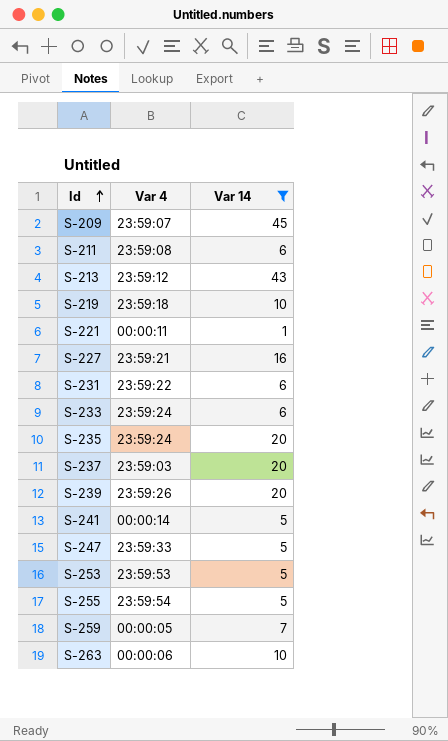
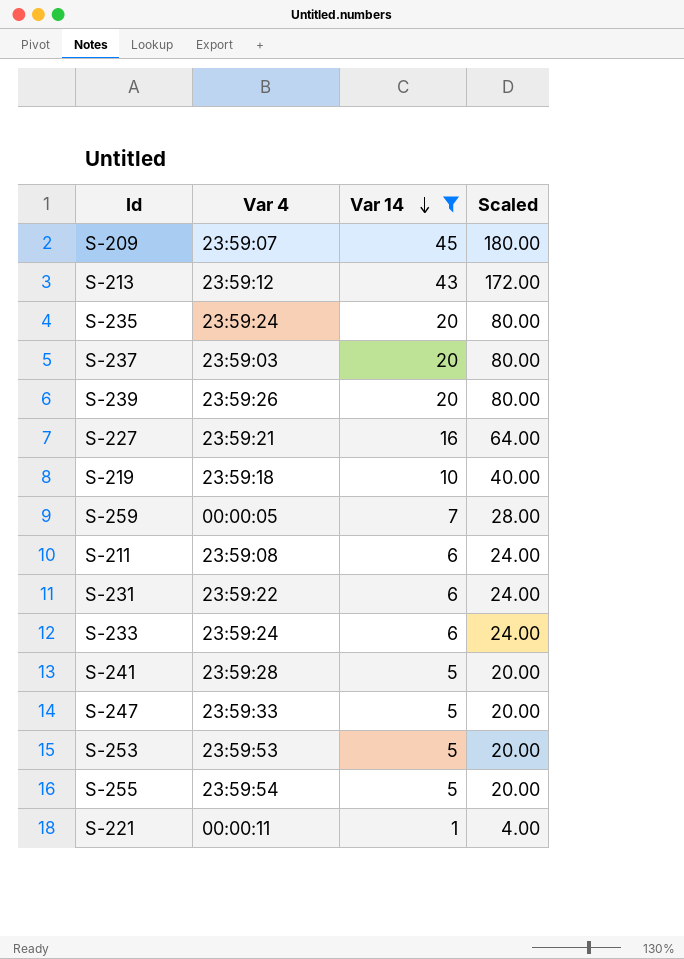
row order: Id ascending -> Var 14 descending
column Scaled | formula: none -> [Var 14] * 4
row S-263: 00:00:06 | 10 -> none
S-241 | Var 4: 00:00:14 -> 23:59:28

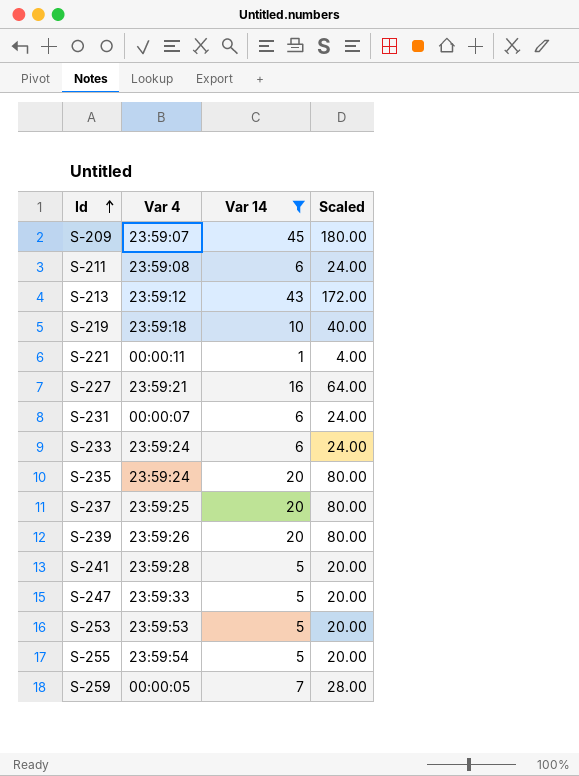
row order: Var 14 descending -> Id ascending
S-231 | Var 4: 23:59:22 -> 00:00:07
S-237 | Var 4: 23:59:03 -> 23:59:25

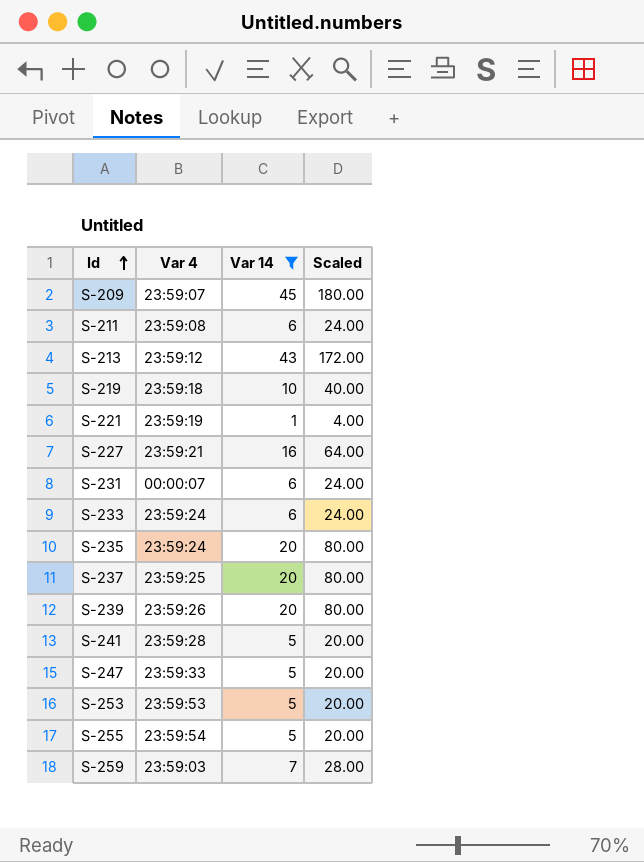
S-221 | Var 4: 00:00:11 -> 23:59:19
S-259 | Var 4: 00:00:05 -> 23:59:03

